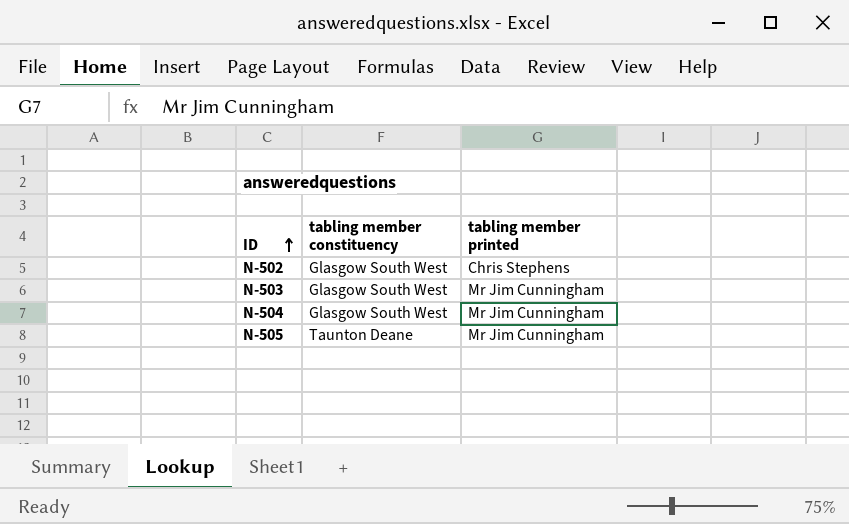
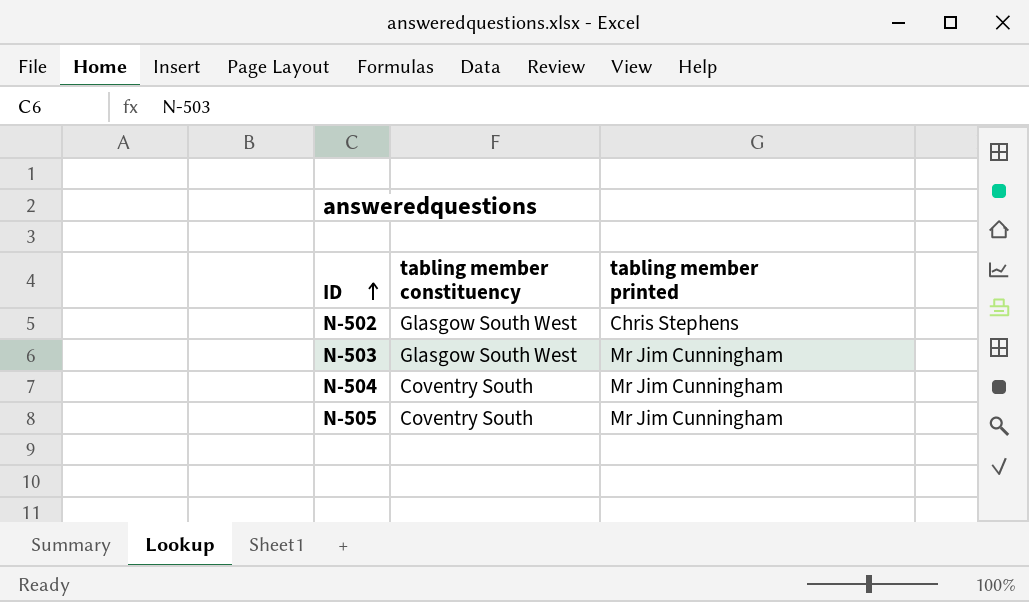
N-504 | tabling member constituency: Glasgow South West -> Coventry South
N-505 | tabling member constituency: Taunton Deane -> Coventry South

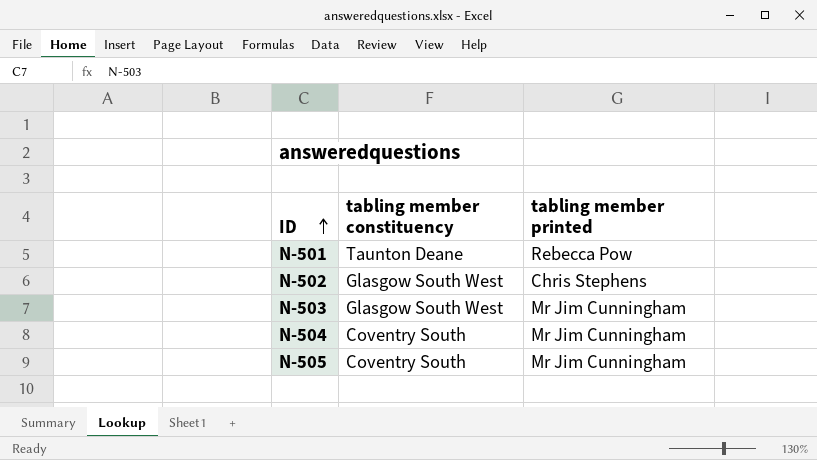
row N-501: none -> Taunton Deane | Rebecca Pow

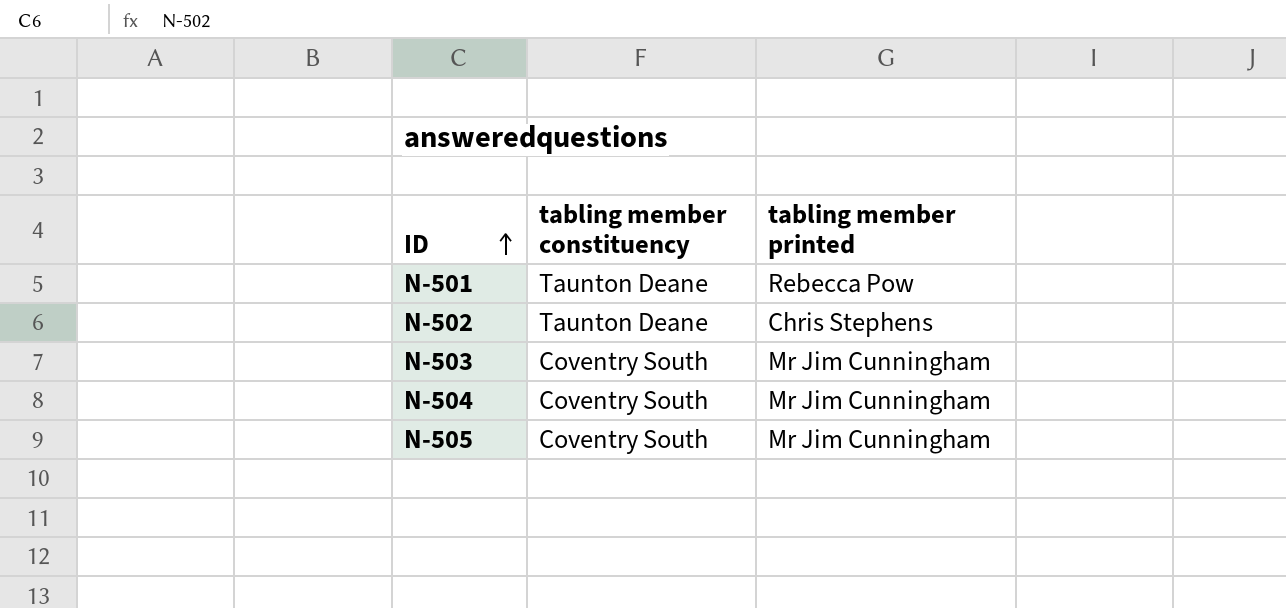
N-502 | tabling member constituency: Glasgow South West -> Taunton Deane
N-503 | tabling member constituency: Glasgow South West -> Coventry South

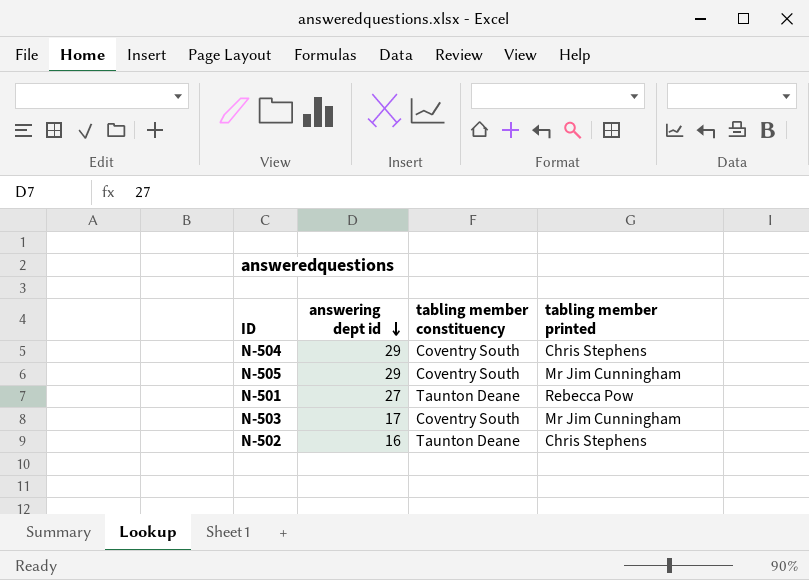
row order: ID ascending -> answering dept id descending
column answering dept id | position: none -> 2
N-504 | tabling member printed: Mr Jim Cunningham -> Chris Stephens

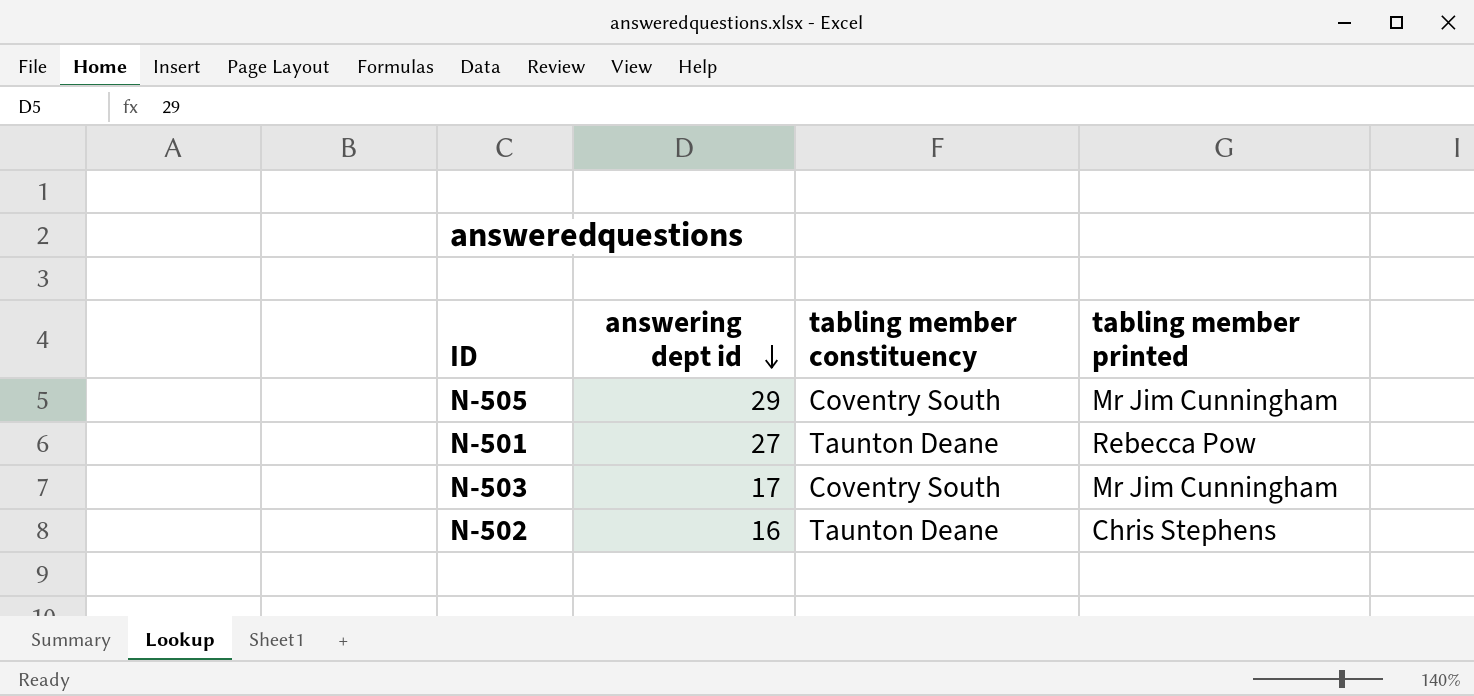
row N-504: 29 | Coventry South | Chris Stephens -> none

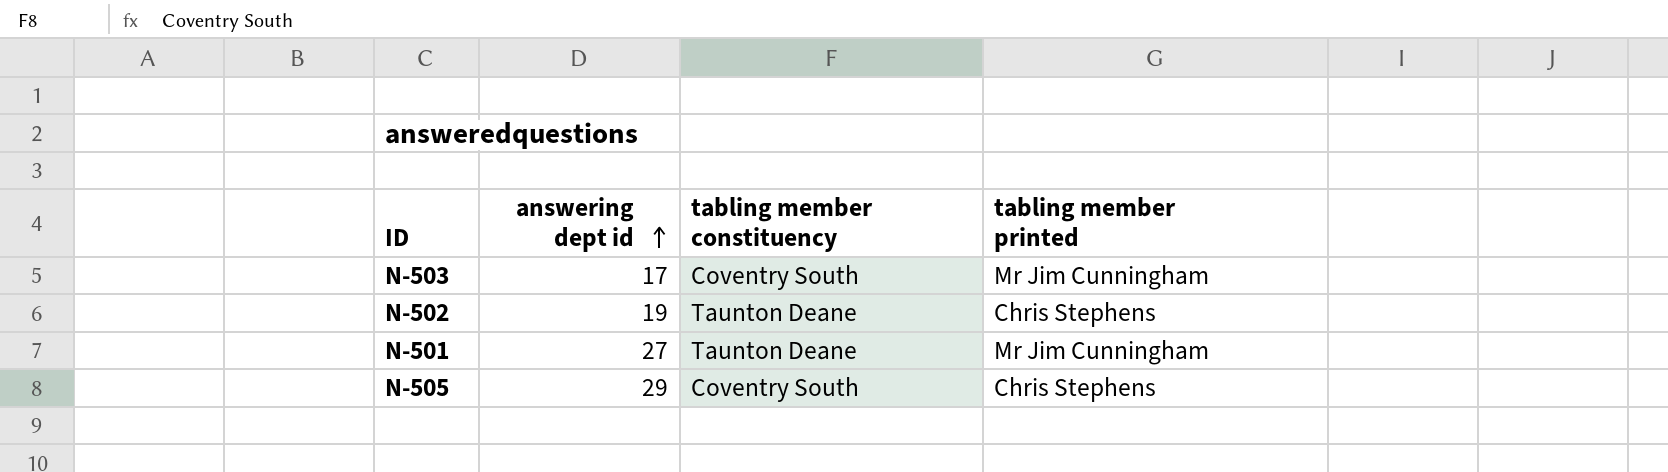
row order: answering dept id descending -> answering dept id ascending
N-502 | answering dept id: 16 -> 19
N-501 | tabling member printed: Rebecca Pow -> Mr Jim Cunningham
N-505 | tabling member printed: Mr Jim Cunningham -> Chris Stephens

